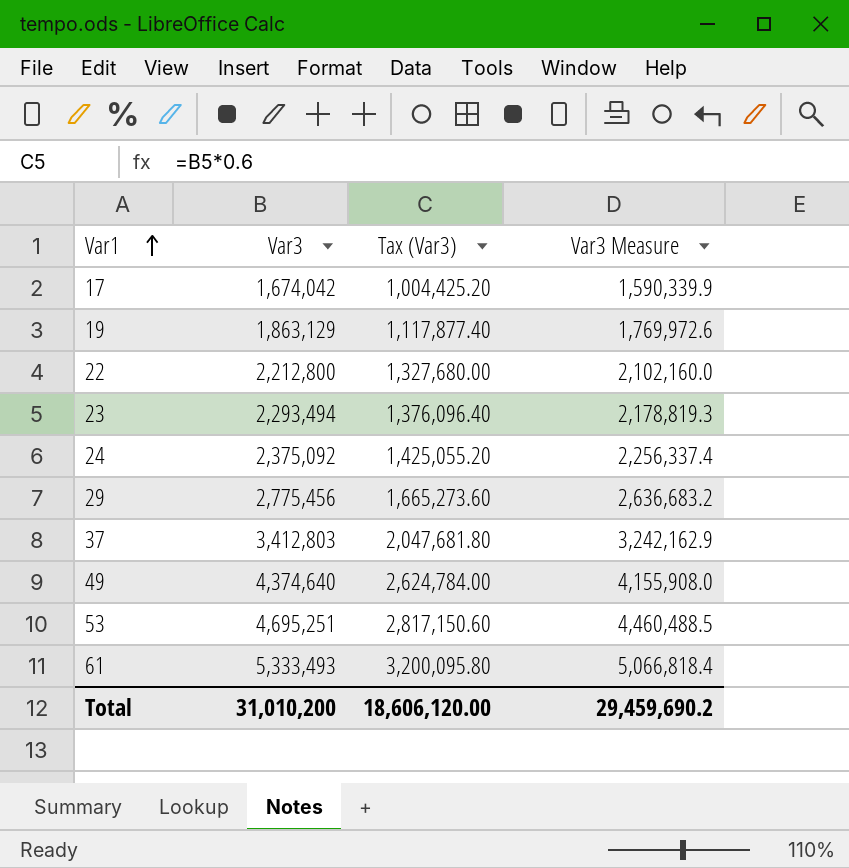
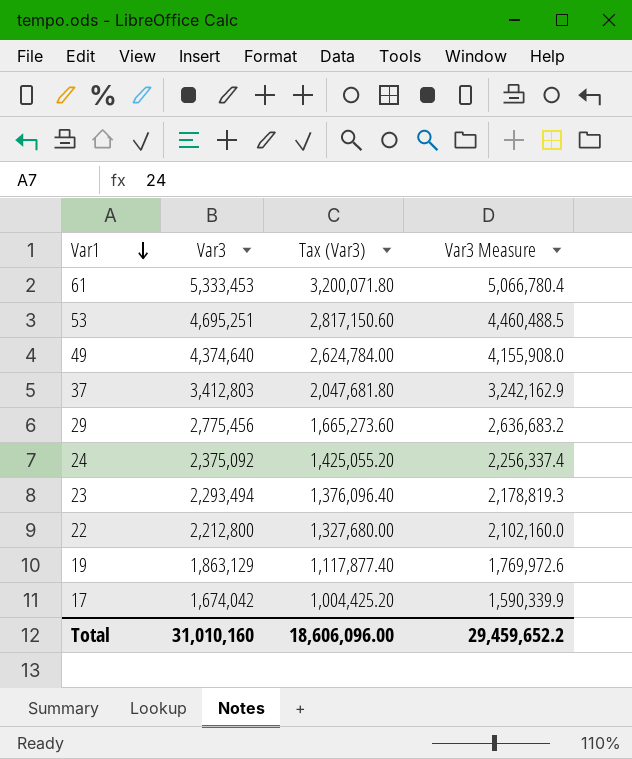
row order: Var1 ascending -> Var1 descending
61 | Var3: 5,333,493 -> 5,333,453
61 | Tax (Var3): 3,200,095.80 -> 3,200,071.80
61 | Var3 Measure: 5,066,818.4 -> 5,066,780.4
Total | Var3: 31,010,200 -> 31,010,160
Total | Tax (Var3): 18,606,120.00 -> 18,606,096.00
Total | Var3 Measure: 29,459,690.2 -> 29,459,652.2

